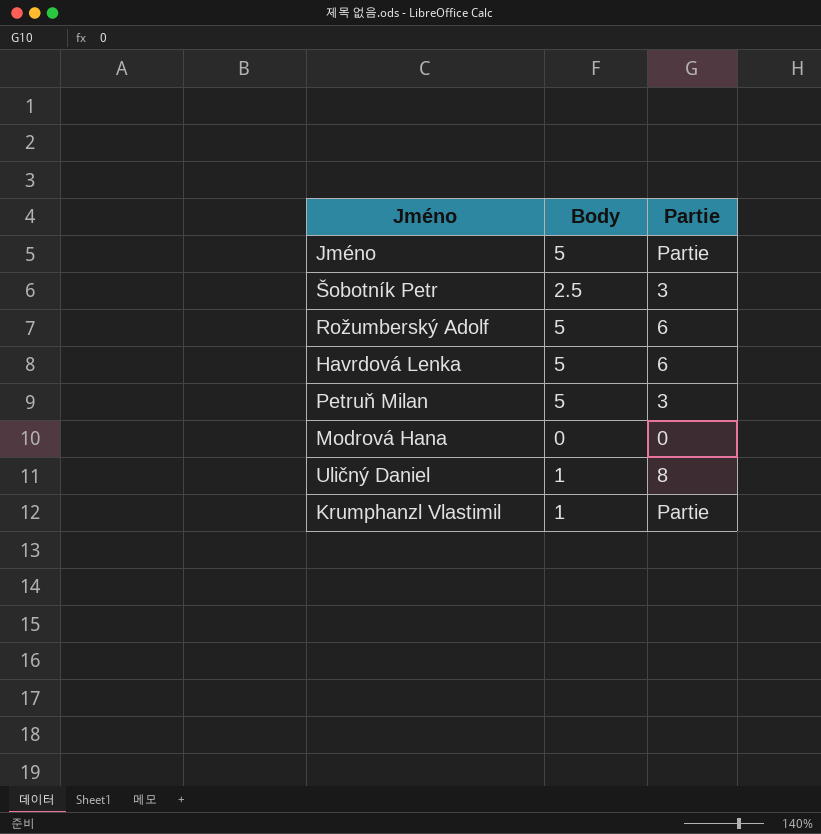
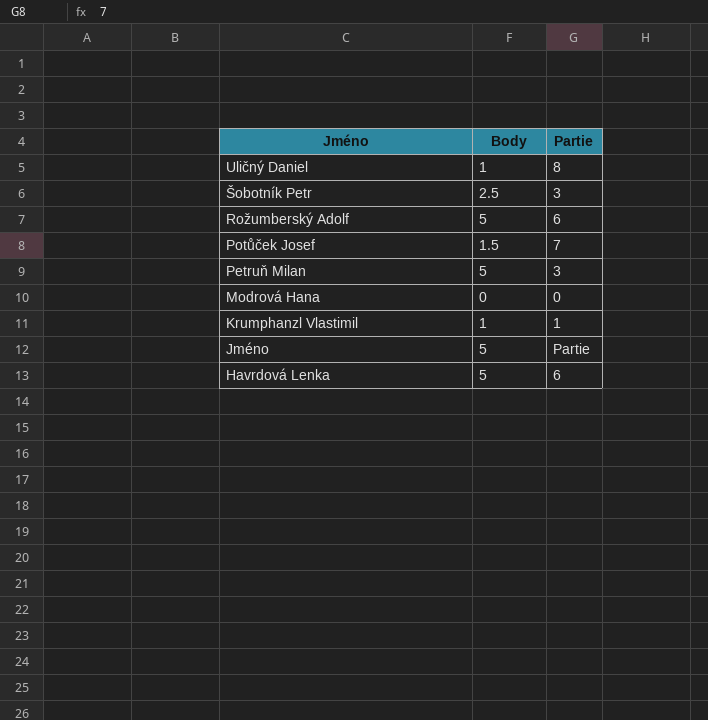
row order: none -> Jméno descending
row Potůček Josef: none -> 1.5 | 7
Krumphanzl Vlastimil | Partie: Partie -> 1

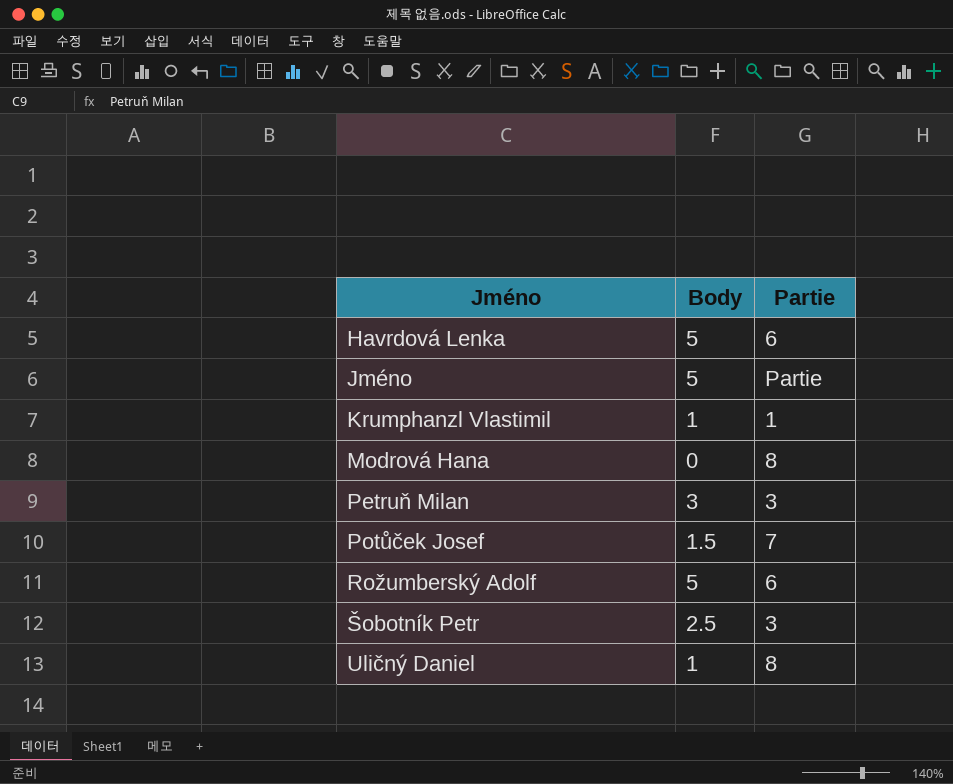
row order: Jméno descending -> Jméno ascending
Modrová Hana | Partie: 0 -> 8
Petruň Milan | Body: 5 -> 3

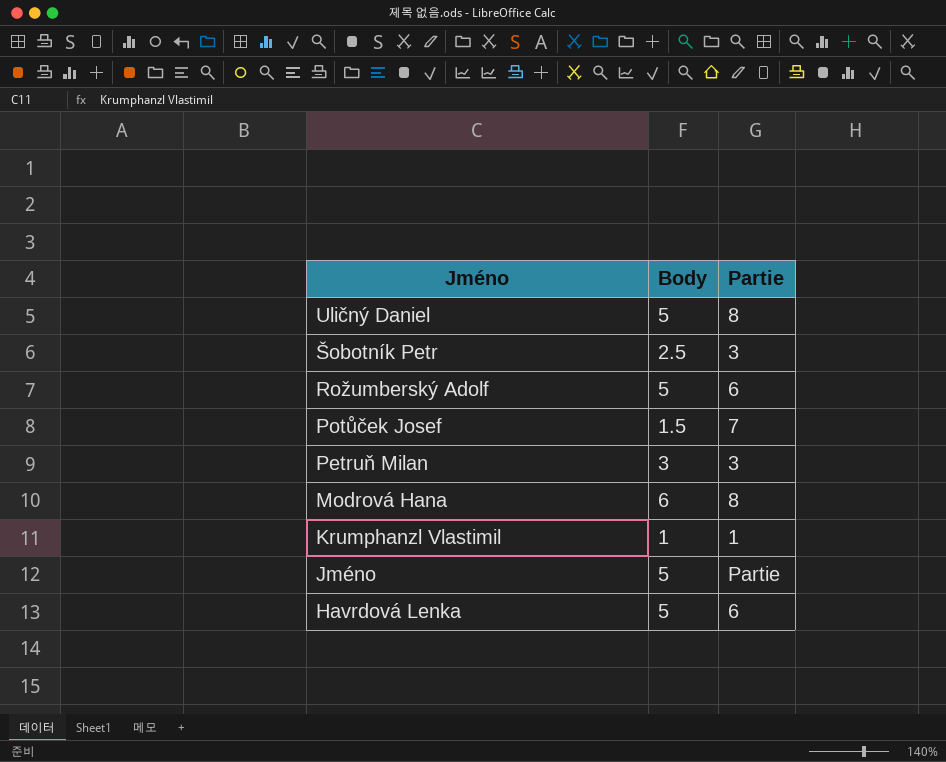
row order: Jméno ascending -> Jméno descending
Uličný Daniel | Body: 1 -> 5
Modrová Hana | Body: 0 -> 6

